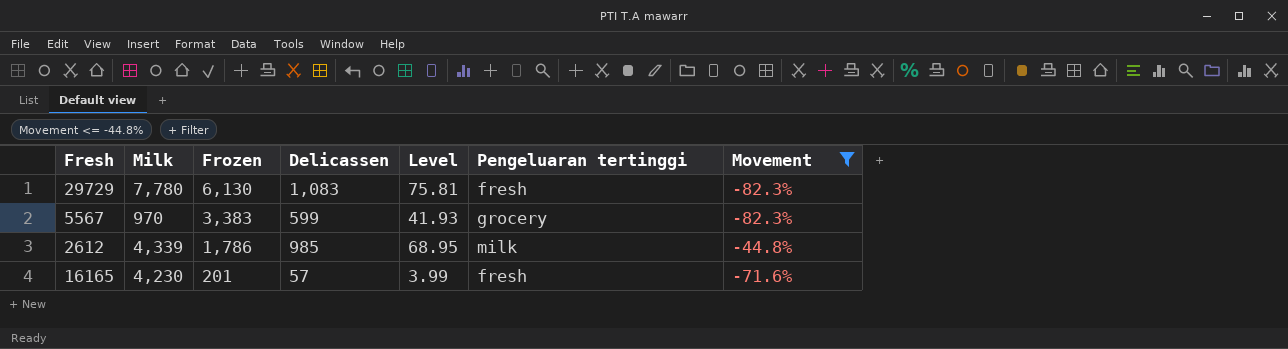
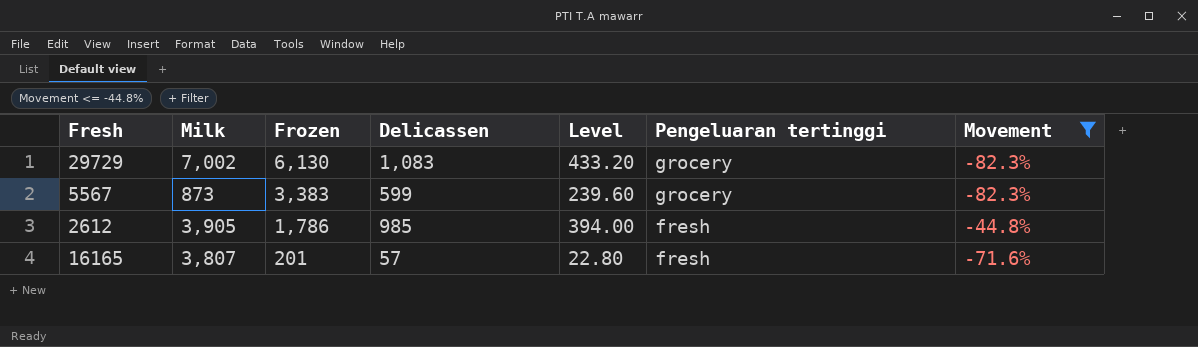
column Level | formula: [Delicassen] * 0.07 -> [Delicassen] * 0.4
29729 | Milk: 7,780 -> 7,002
29729 | Pengeluaran tertinggi: fresh -> grocery
5567 | Milk: 970 -> 873
2612 | Milk: 4,339 -> 3,905
2612 | Pengeluaran tertinggi: milk -> fresh
16165 | Milk: 4,230 -> 3,807

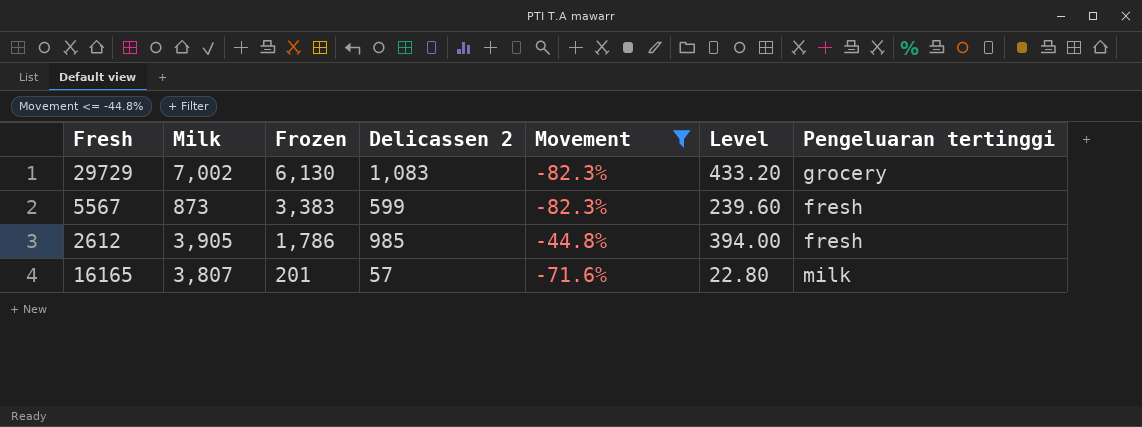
column name: Delicassen -> Delicassen 2
column Movement | position: 7 -> 5
5567 | Pengeluaran tertinggi: grocery -> fresh
16165 | Pengeluaran tertinggi: fresh -> milk

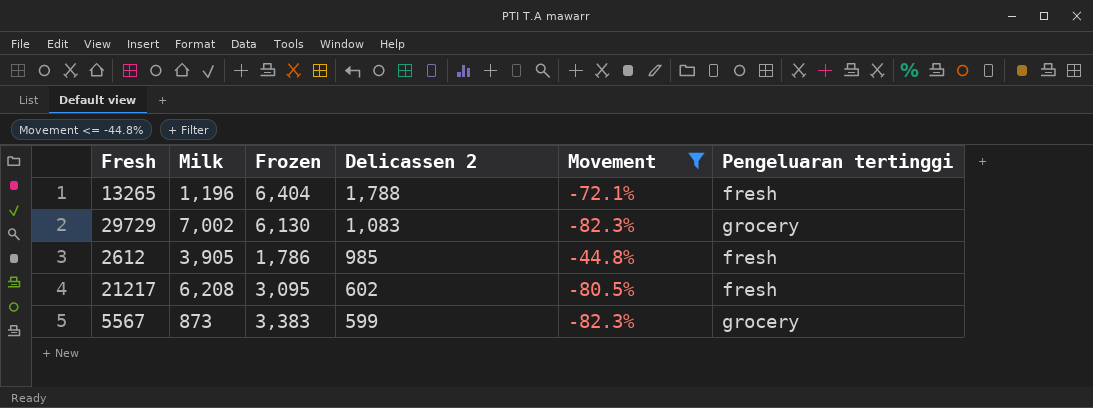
row order: Frozen descending -> Delicassen 2 descending
column Level | formula: [Delicassen 2] * 0.4 -> none
row 16165: 3,807 | 201 | 57 | -71.6% | 22.80 | milk -> none
row 13265: none -> 1,196 | 6,404 | 1,788 | -72.1% | fresh
row 21217: none -> 6,208 | 3,095 | 602 | -80.5% | fresh
5567 | Pengeluaran tertinggi: fresh -> grocery

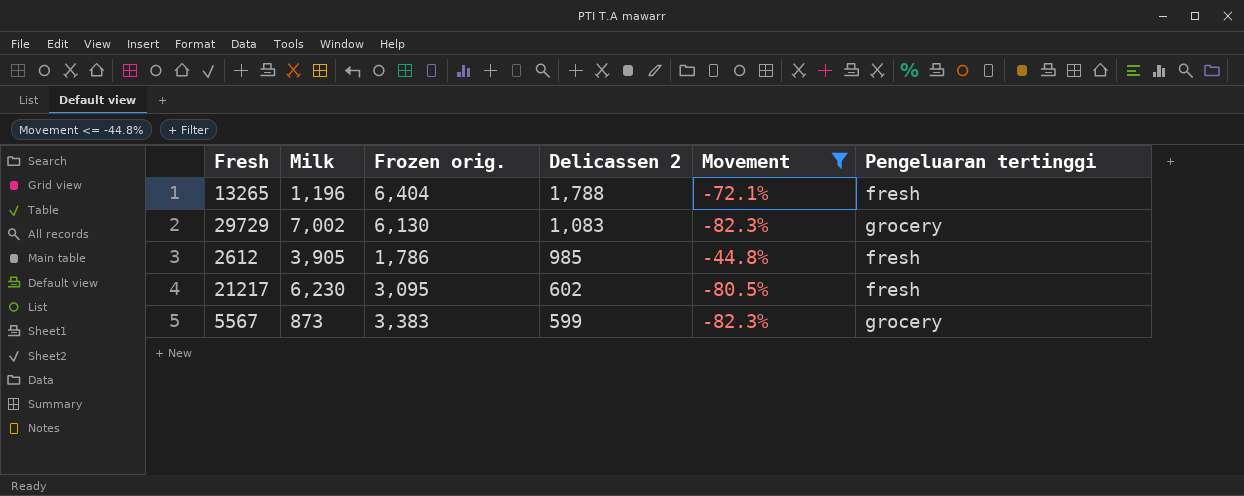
column name: Frozen -> Frozen orig.
21217 | Milk: 6,208 -> 6,230

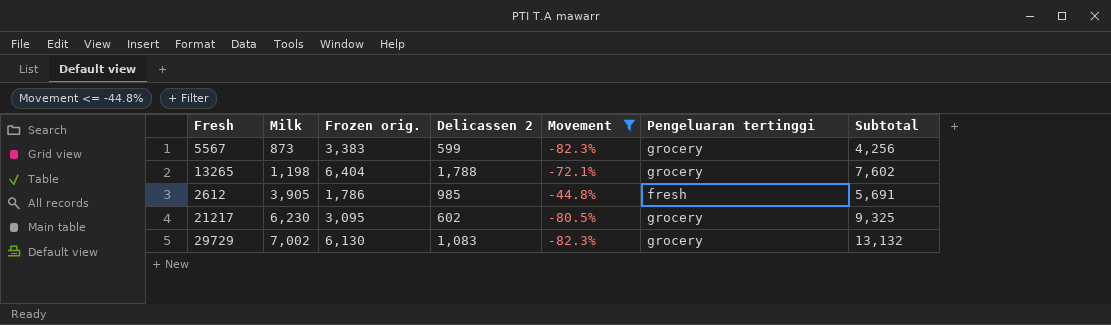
row order: Delicassen 2 descending -> Milk ascending
column Subtotal | formula: none -> [Milk] + [Frozen orig.]
13265 | Milk: 1,196 -> 1,198
13265 | Pengeluaran tertinggi: fresh -> grocery
21217 | Pengeluaran tertinggi: fresh -> grocery

